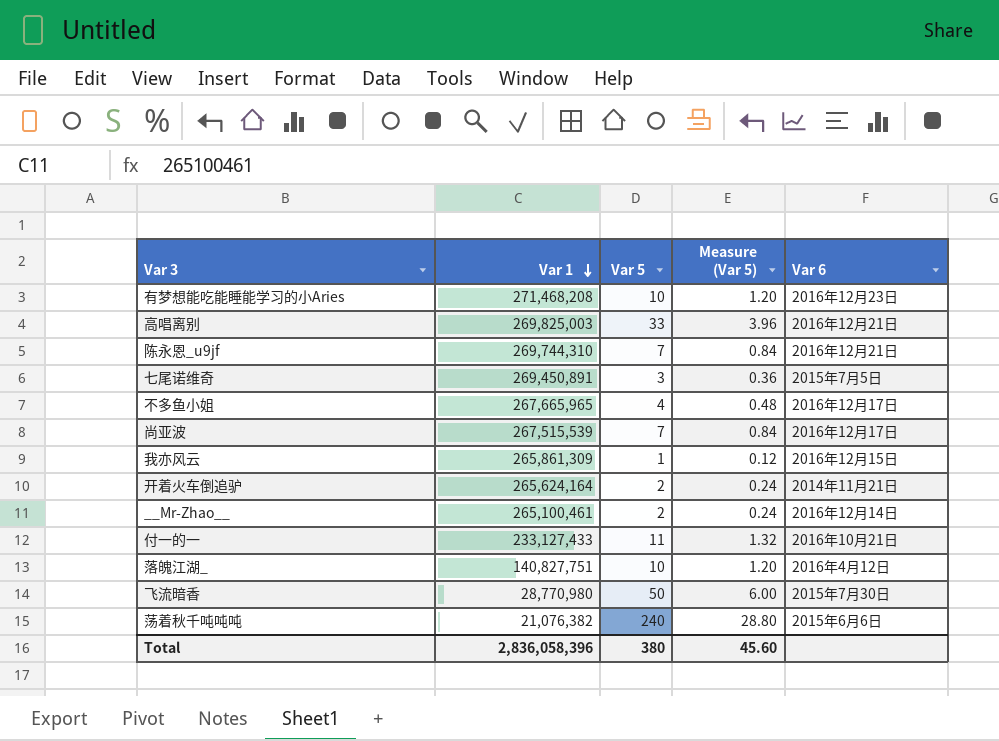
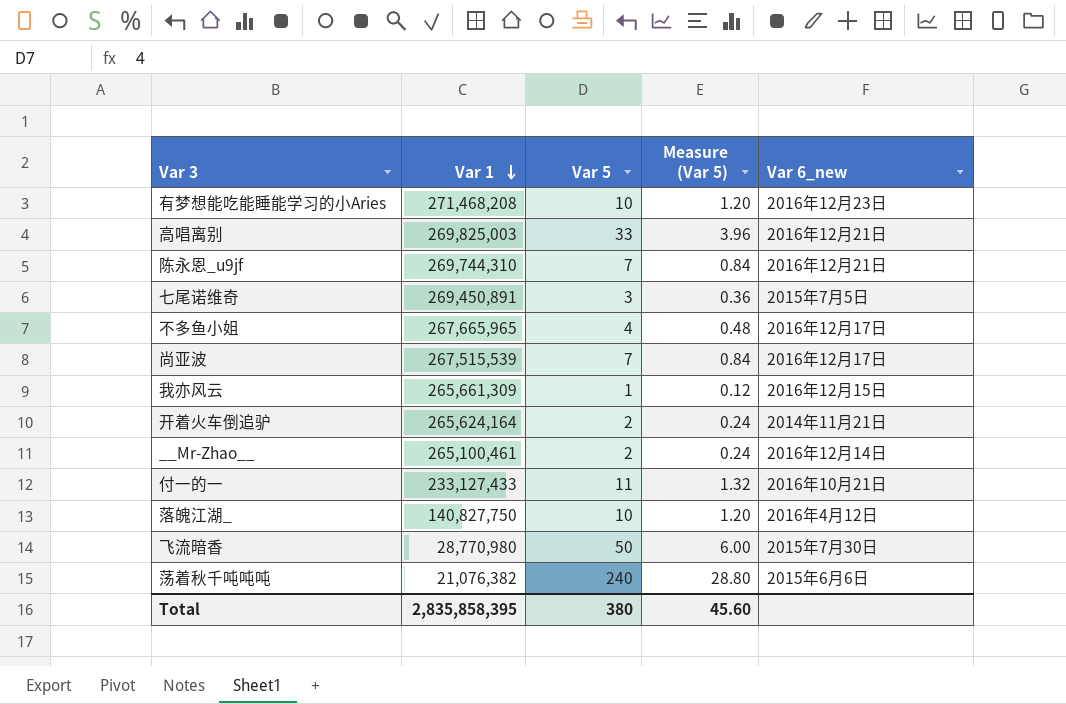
column name: Var 6 -> Var 6_new
我亦风云 | Var 1: 265,861,309 -> 265,661,309
落魄江湖_ | Var 1: 140,827,751 -> 140,827,750
Total | Var 1: 2,836,058,396 -> 2,835,858,395

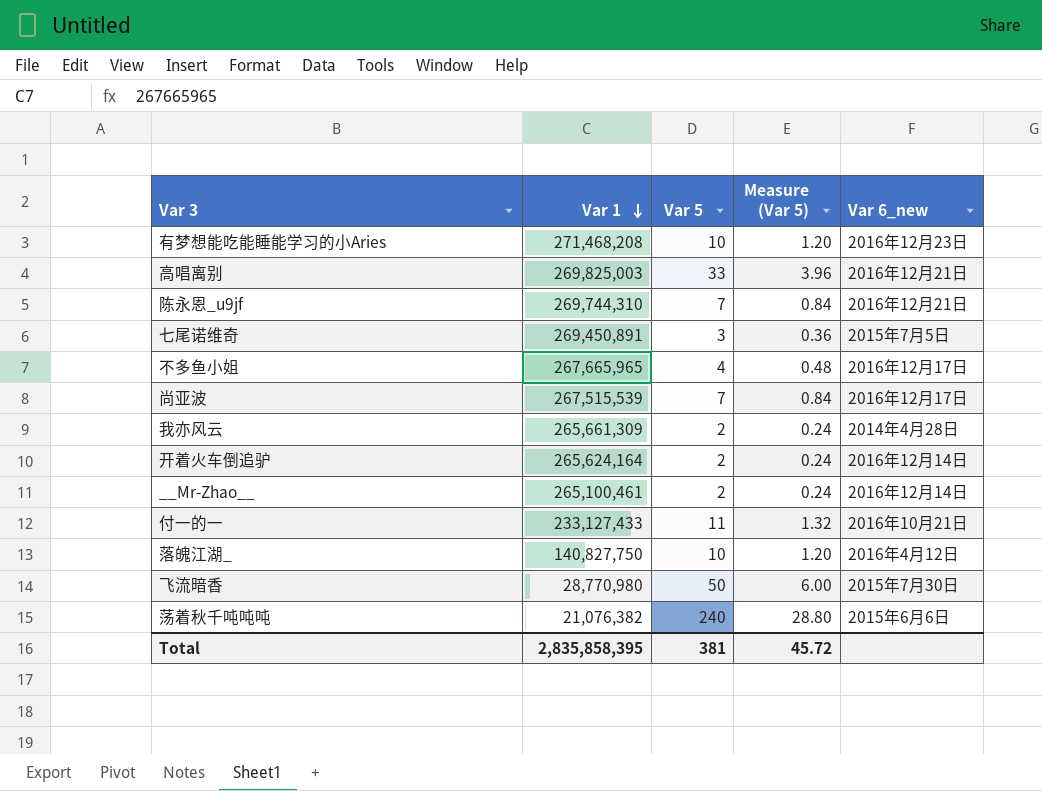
我亦风云 | Var 5: 1 -> 2
我亦风云 | Measure (Var 5): 0.12 -> 0.24
我亦风云 | Var 6_new: 2016年12月15日 -> 2014年4月28日
开着火车倒追驴 | Var 6_new: 2014年11月21日 -> 2016年12月14日
Total | Var 5: 380 -> 381
Total | Measure (Var 5): 45.60 -> 45.72

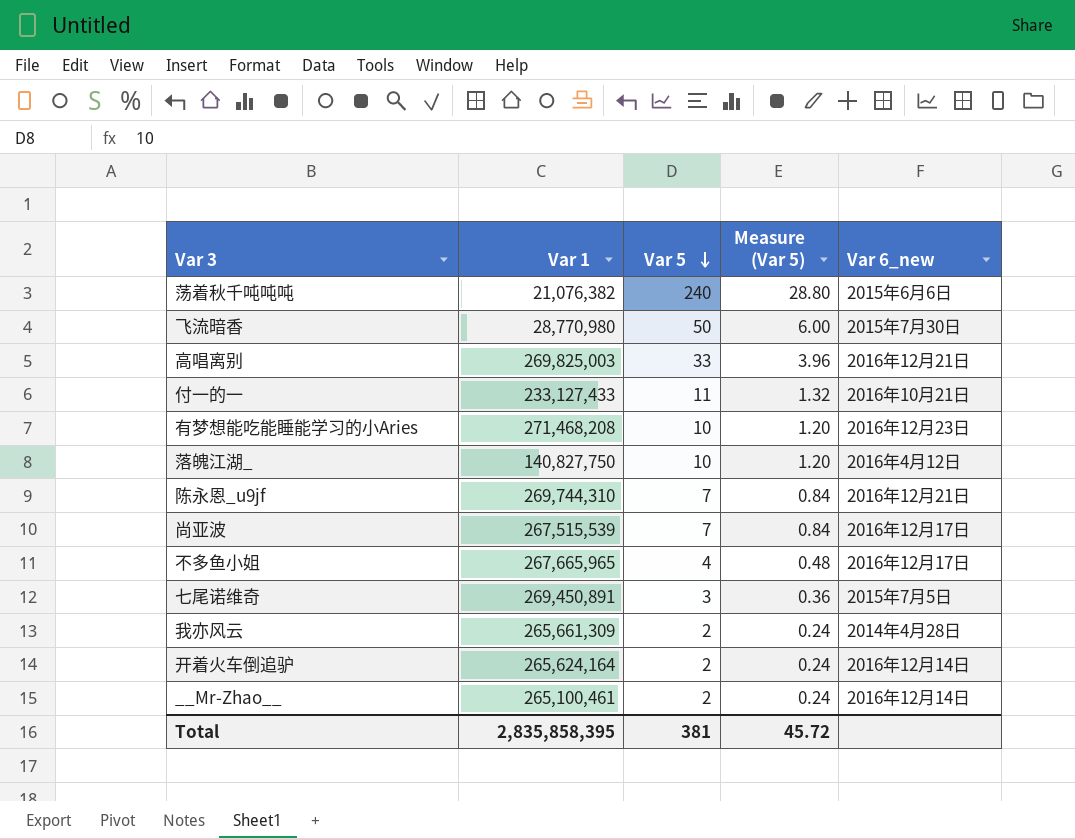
row order: Var 1 descending -> Var 5 descending

